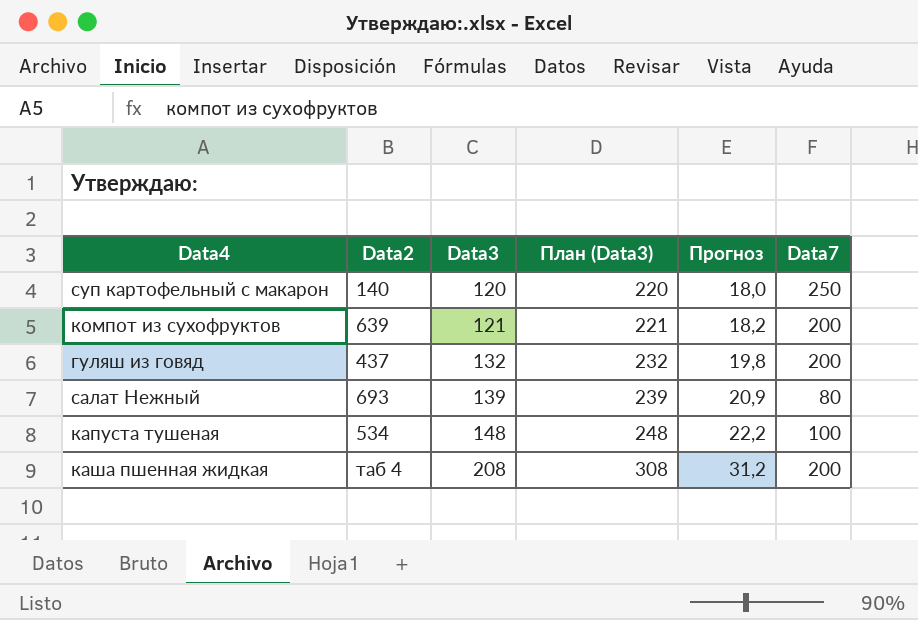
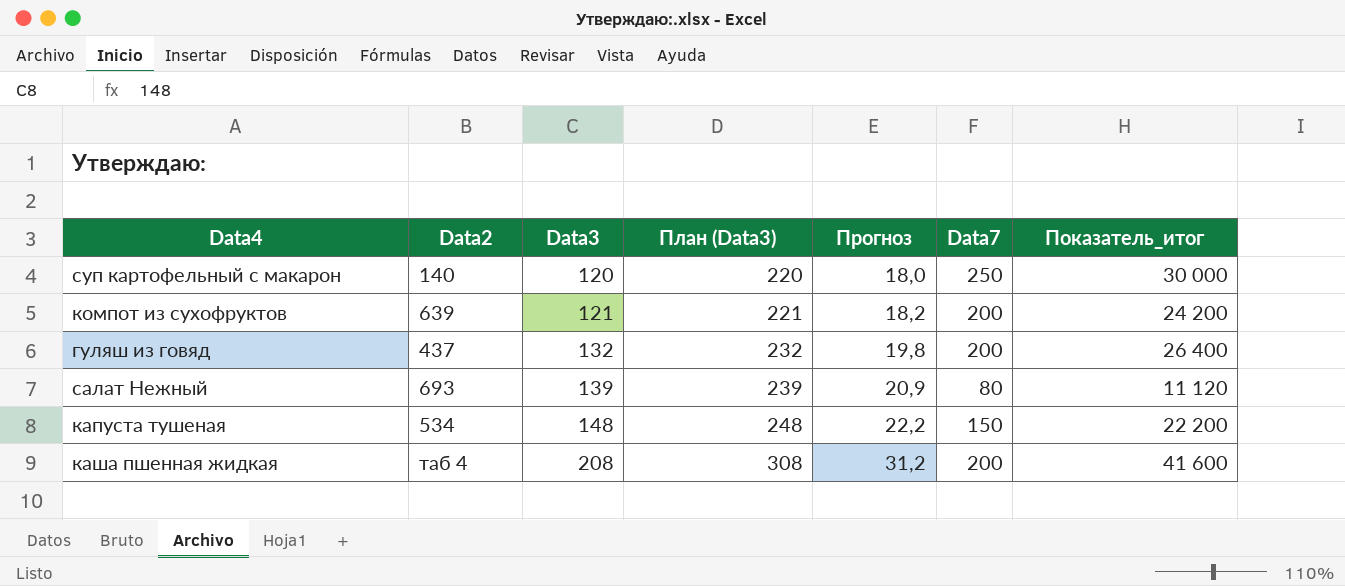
column Показатель_итог | formula: none -> [Data3] * [Data7]
капуста тушеная | Data7: 100 -> 150

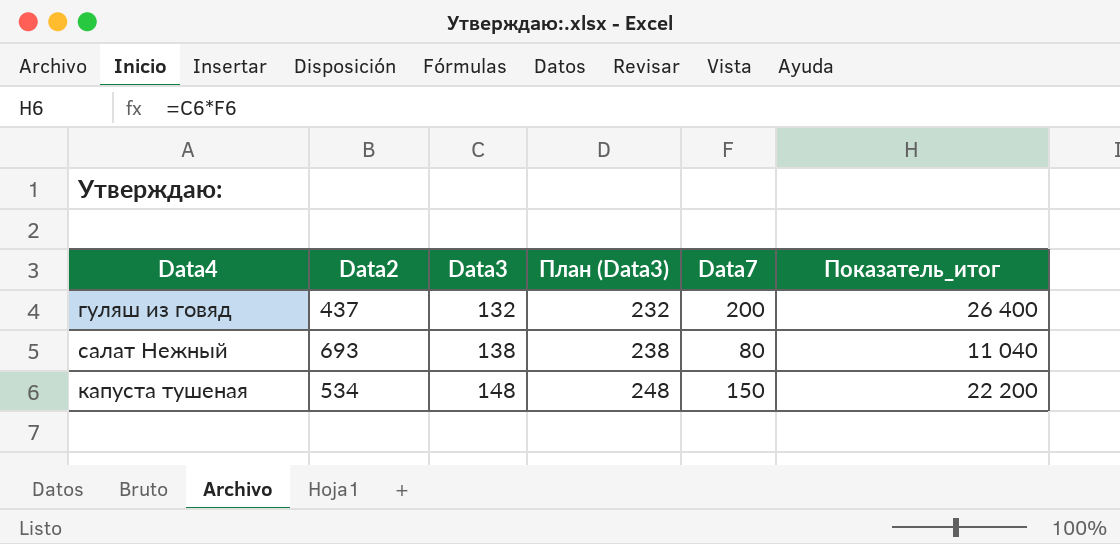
column Прогноз | formula: [Data3] * 0,15 -> none
row суп картофельный с макарон: 140 | 120 | 220 | 18,0 | 250 | 30 000 -> none
row компот из сухофруктов: 639 | 121 | 221 | 18,2 | 200 | 24 200 -> none
row каша пшенная жидкая: таб 4 | 208 | 308 | 31,2 | 200 | 41 600 -> none
салат Нежный | Data3: 139 -> 138
салат Нежный | План (Data3): 239 -> 238
салат Нежный | Показатель_итог: 11 120 -> 11 040

